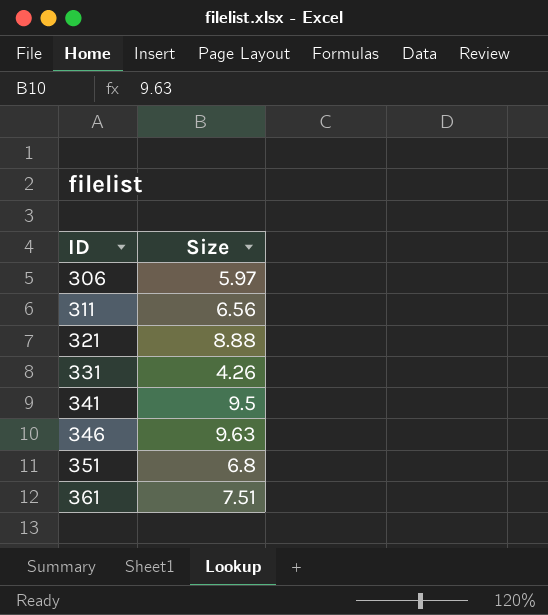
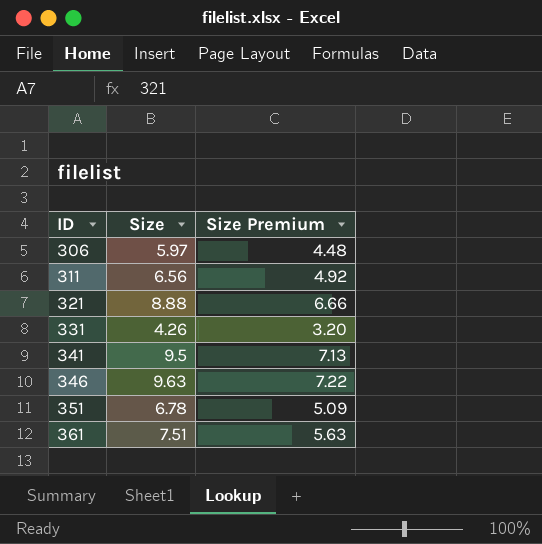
column Size Premium | formula: none -> [Size] * 0.75
351 | Size: 6.8 -> 6.78

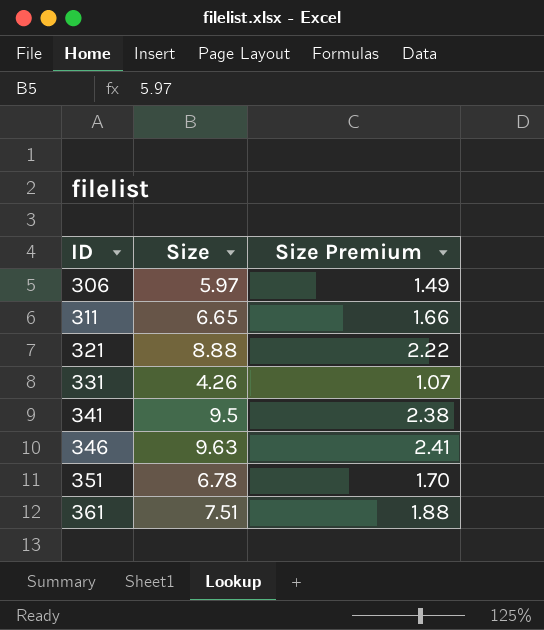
column Size Premium | formula: [Size] * 0.75 -> [Size] * 0.25
311 | Size: 6.56 -> 6.65

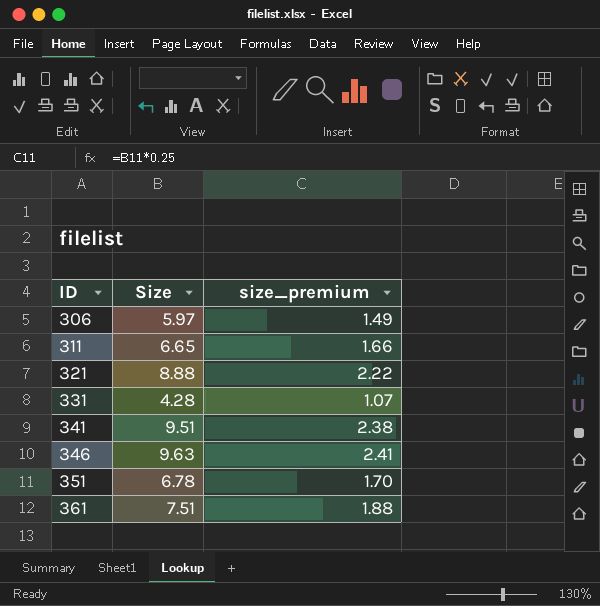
column name: Size Premium -> size_premium
331 | Size: 4.26 -> 4.28
341 | Size: 9.5 -> 9.51

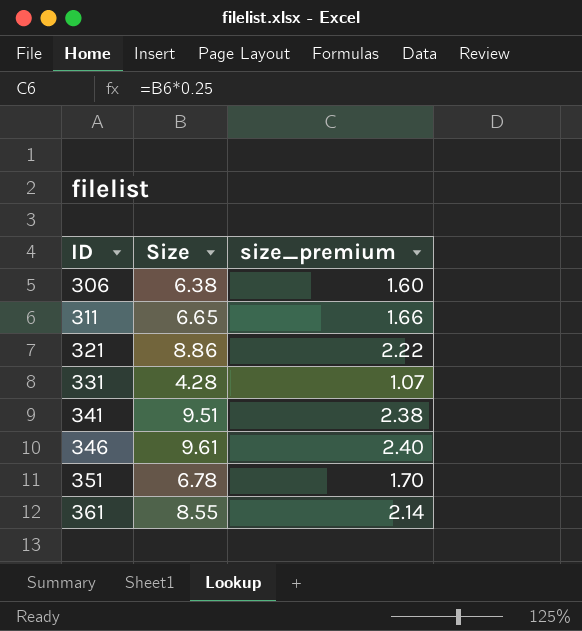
306 | Size: 5.97 -> 6.38
306 | size_premium: 1.49 -> 1.60
321 | Size: 8.88 -> 8.86
346 | Size: 9.63 -> 9.61
346 | size_premium: 2.41 -> 2.40
361 | Size: 7.51 -> 8.55
361 | size_premium: 1.88 -> 2.14

